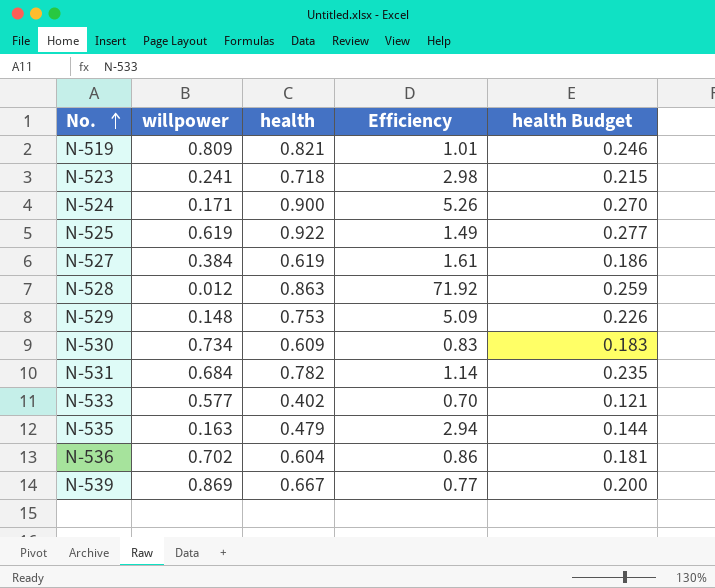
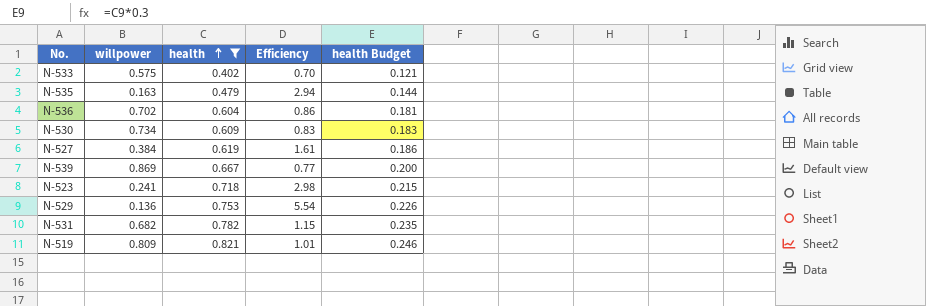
filter: none -> health <= 0.821
row order: No. ascending -> health ascending
N-533 | willpower: 0.577 -> 0.575
N-529 | willpower: 0.148 -> 0.136
N-529 | Efficiency: 5.09 -> 5.54
N-531 | willpower: 0.684 -> 0.682
N-531 | Efficiency: 1.14 -> 1.15

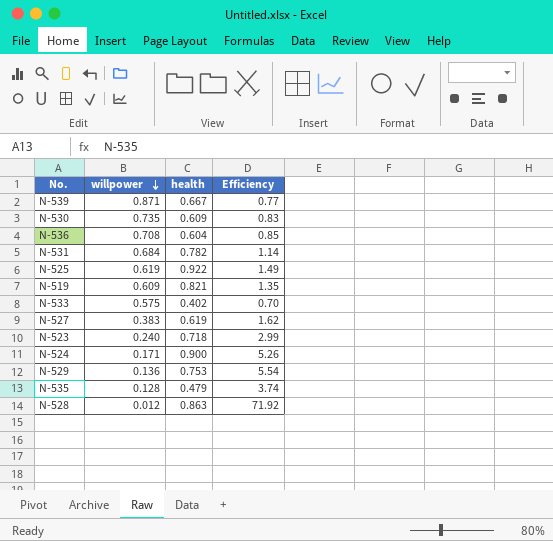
filter: health <= 0.821 -> none
row order: health ascending -> willpower descending
column health Budget | formula: [health] * 0.3 -> none
N-539 | willpower: 0.869 -> 0.871
N-530 | willpower: 0.734 -> 0.735
N-536 | willpower: 0.702 -> 0.708
N-536 | Efficiency: 0.86 -> 0.85
N-531 | willpower: 0.682 -> 0.684
N-531 | Efficiency: 1.15 -> 1.14
N-519 | willpower: 0.809 -> 0.609
N-519 | Efficiency: 1.01 -> 1.35
N-527 | willpower: 0.384 -> 0.383
N-527 | Efficiency: 1.61 -> 1.62
N-523 | willpower: 0.241 -> 0.240
N-523 | Efficiency: 2.98 -> 2.99
N-535 | willpower: 0.163 -> 0.128
N-535 | Efficiency: 2.94 -> 3.74

